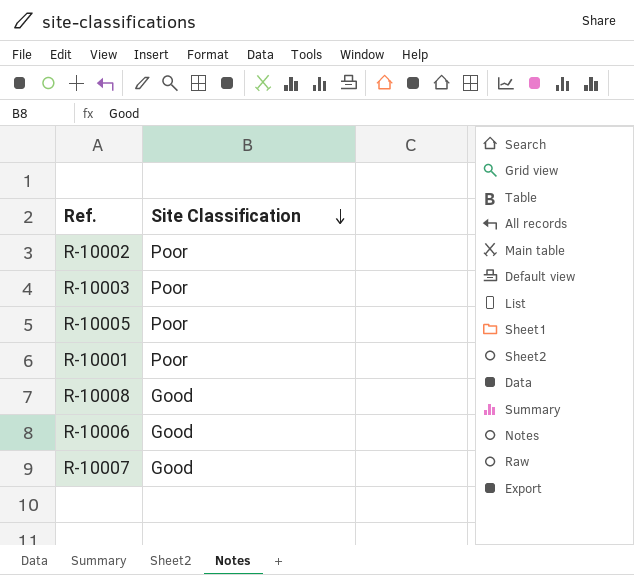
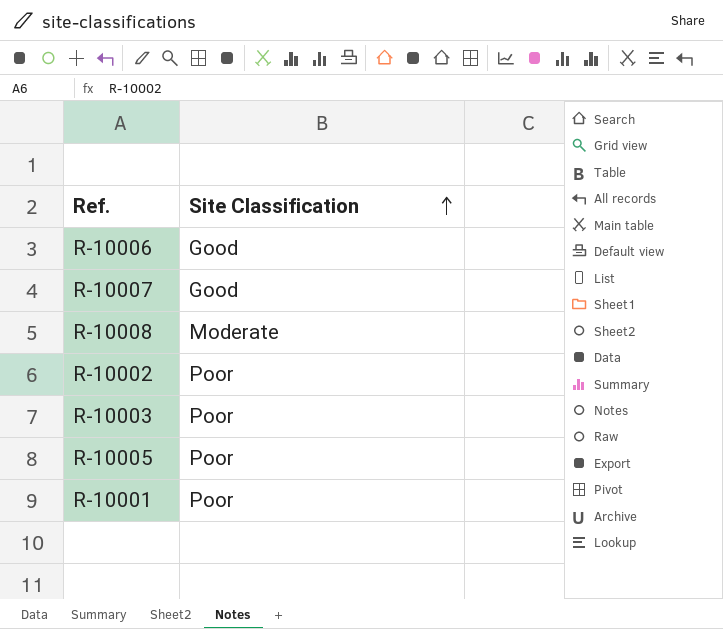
row order: Site Classification descending -> Site Classification ascending
R-10008 | Site Classification: Good -> Moderate

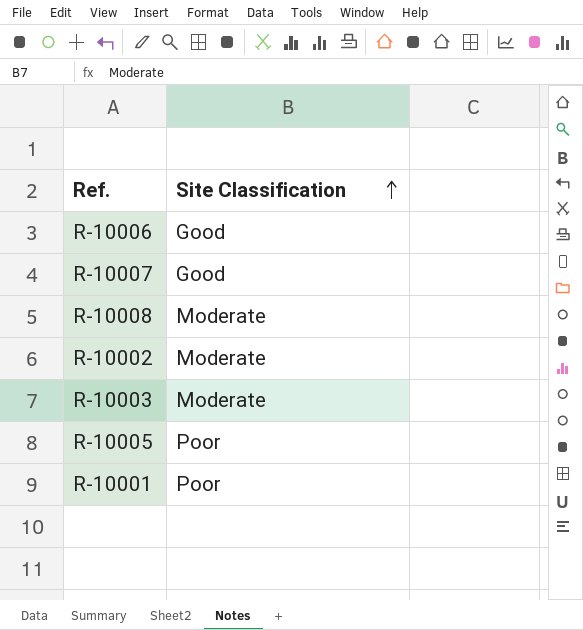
R-10002 | Site Classification: Poor -> Moderate
R-10003 | Site Classification: Poor -> Moderate

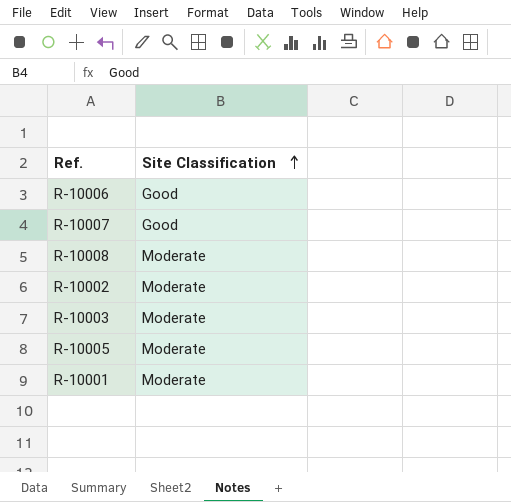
R-10005 | Site Classification: Poor -> Moderate
R-10001 | Site Classification: Poor -> Moderate

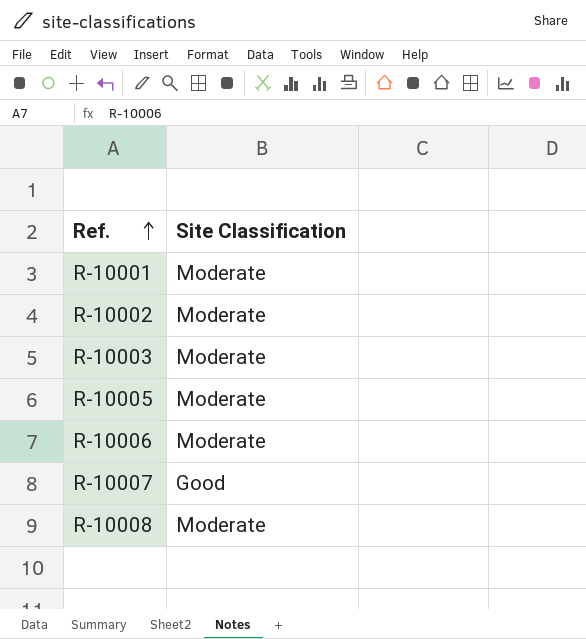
row order: Site Classification ascending -> Ref. ascending
R-10006 | Site Classification: Good -> Moderate

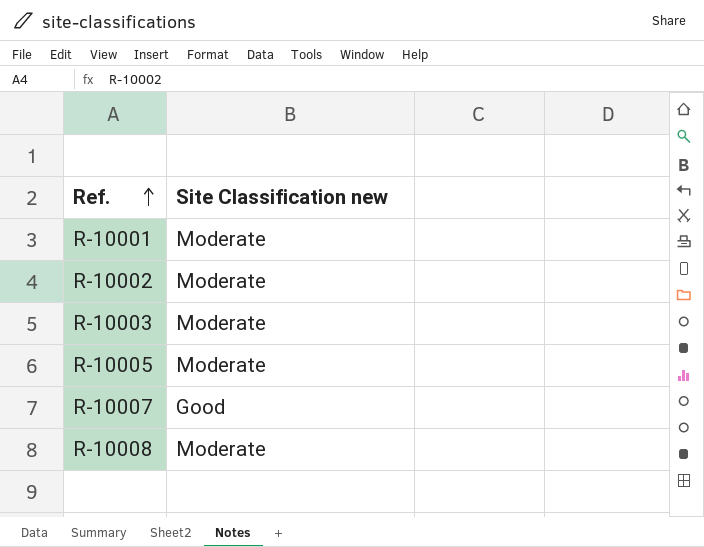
column name: Site Classification -> Site Classification new
row R-10006: Moderate -> none

